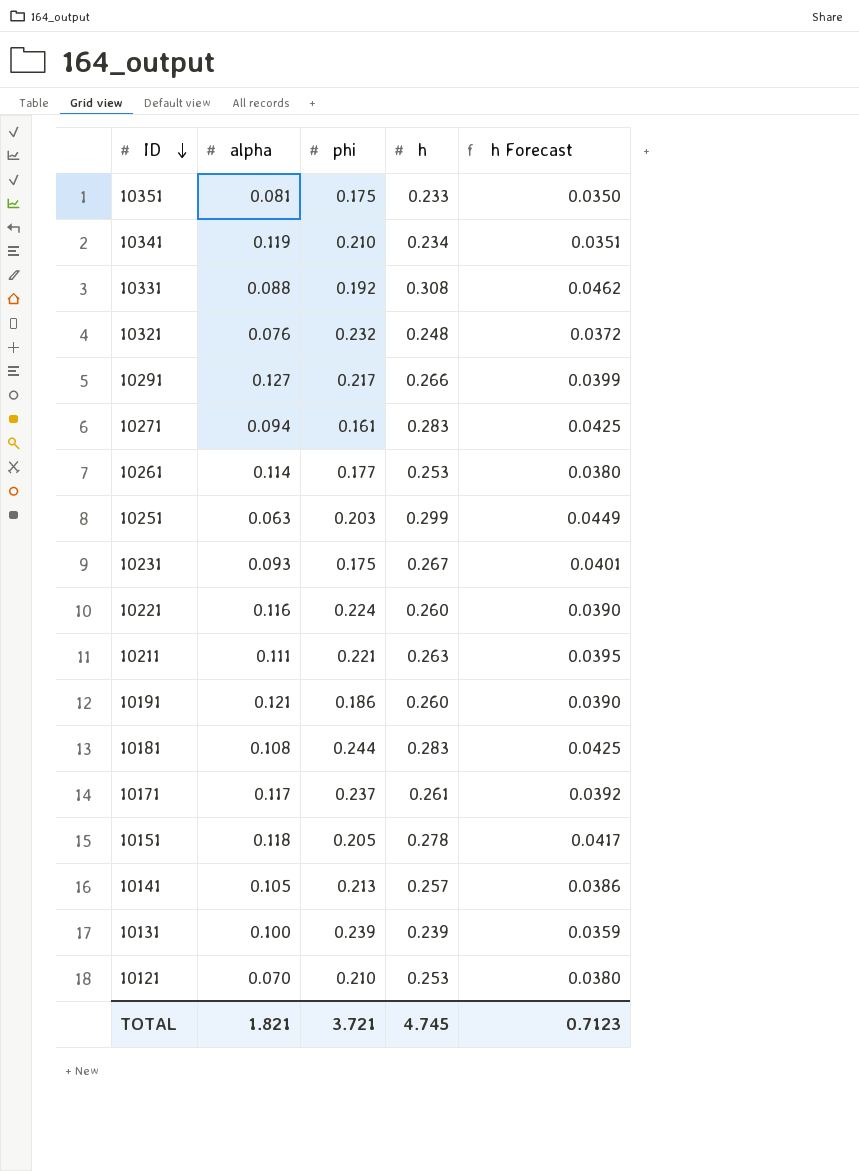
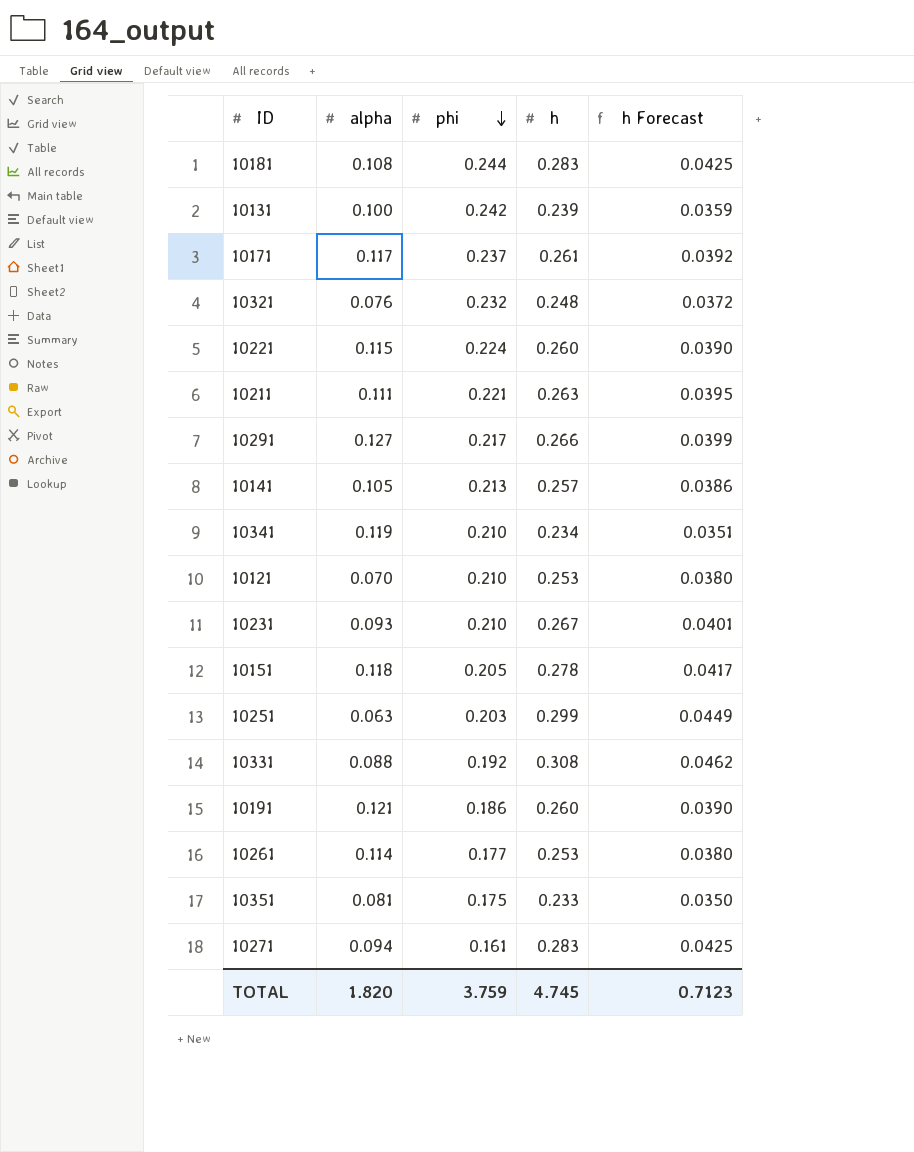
row order: ID descending -> phi descending
10131 | phi: 0.239 -> 0.242
10221 | alpha: 0.116 -> 0.115
10231 | phi: 0.175 -> 0.210
TOTAL | alpha: 1.821 -> 1.820
TOTAL | phi: 3.721 -> 3.759

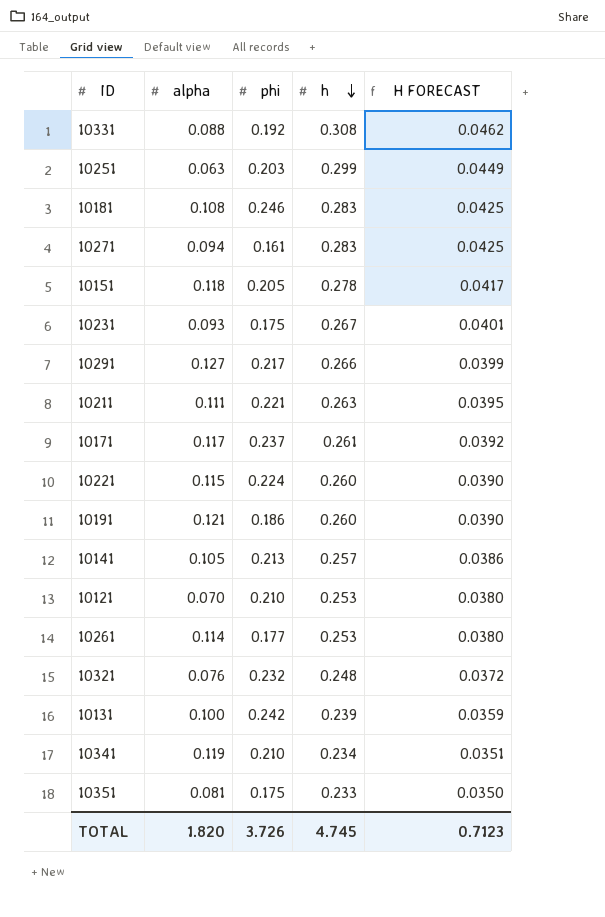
row order: phi descending -> h descending
column name: h Forecast -> H FORECAST
10181 | phi: 0.244 -> 0.246
10231 | phi: 0.210 -> 0.175
TOTAL | phi: 3.759 -> 3.726

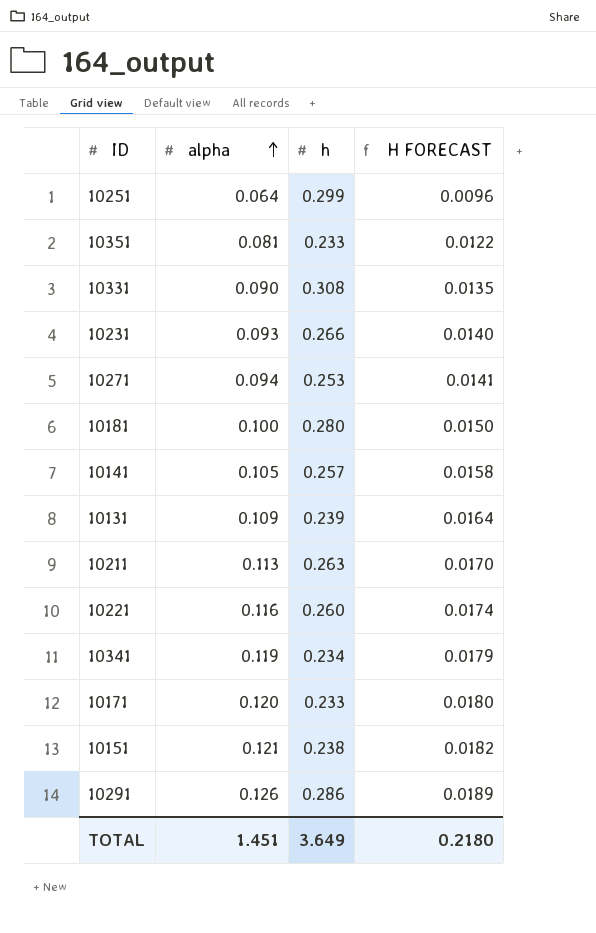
row order: h descending -> alpha ascending
column phi | position: 3 -> none
column H FORECAST | formula: [h] * 0.15 -> [alpha] * 0.15
row 10191: 0.121 | 0.186 | 0.260 | 0.0390 -> none
row 10121: 0.070 | 0.210 | 0.253 | 0.0380 -> none
row 10261: 0.114 | 0.177 | 0.253 | 0.0380 -> none
row 10321: 0.076 | 0.232 | 0.248 | 0.0372 -> none
10251 | alpha: 0.063 -> 0.064
10331 | alpha: 0.088 -> 0.090
10231 | h: 0.267 -> 0.266
10271 | h: 0.283 -> 0.253
10181 | alpha: 0.108 -> 0.100
10181 | h: 0.283 -> 0.280
10131 | alpha: 0.100 -> 0.109
10211 | alpha: 0.111 -> 0.113
10221 | alpha: 0.115 -> 0.116
10171 | alpha: 0.117 -> 0.120
10171 | h: 0.261 -> 0.233
10151 | alpha: 0.118 -> 0.121
10151 | h: 0.278 -> 0.238
10291 | alpha: 0.127 -> 0.126
10291 | h: 0.266 -> 0.286
TOTAL | alpha: 1.820 -> 1.451
TOTAL | h: 4.745 -> 3.649
TOTAL | H FORECAST: 0.7123 -> 0.2180

